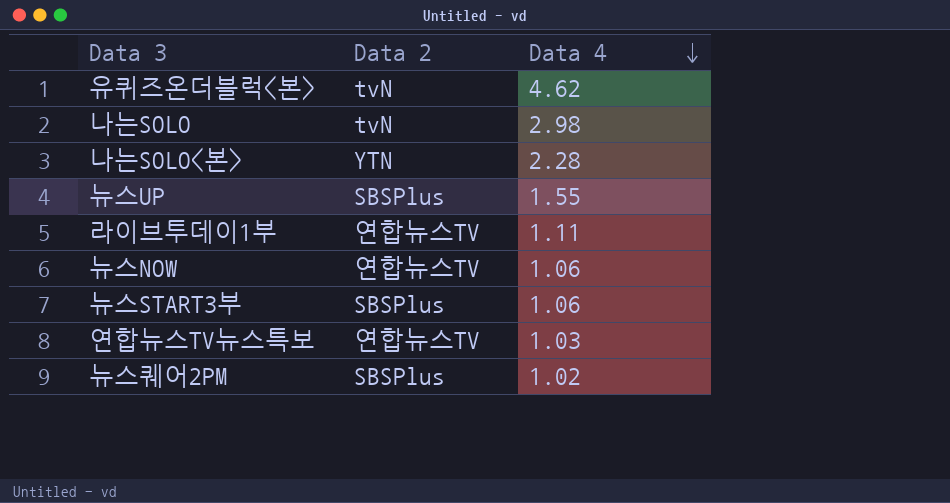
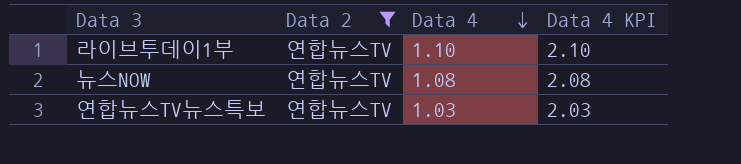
filter: none -> Data 2 = 연합뉴스TV
column Data 4 KPI | formula: none -> [Data 4] + 1
라이브투데이1부 | Data 4: 1.11 -> 1.10
뉴스NOW | Data 4: 1.06 -> 1.08

